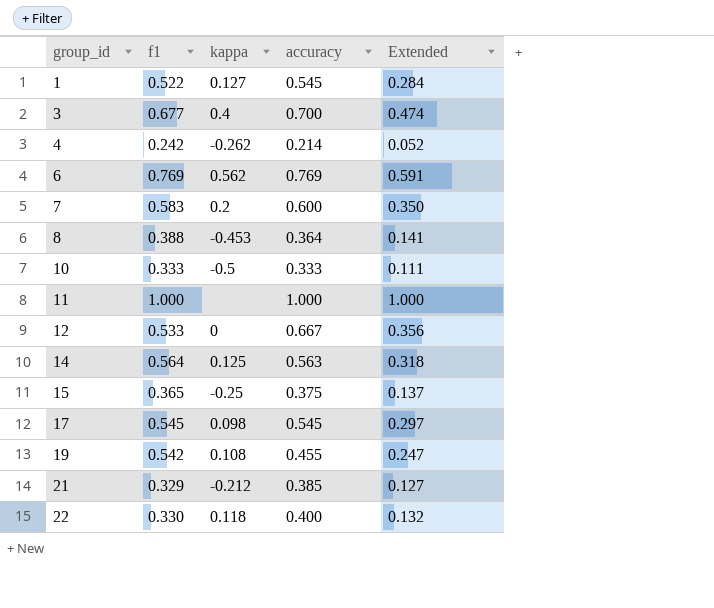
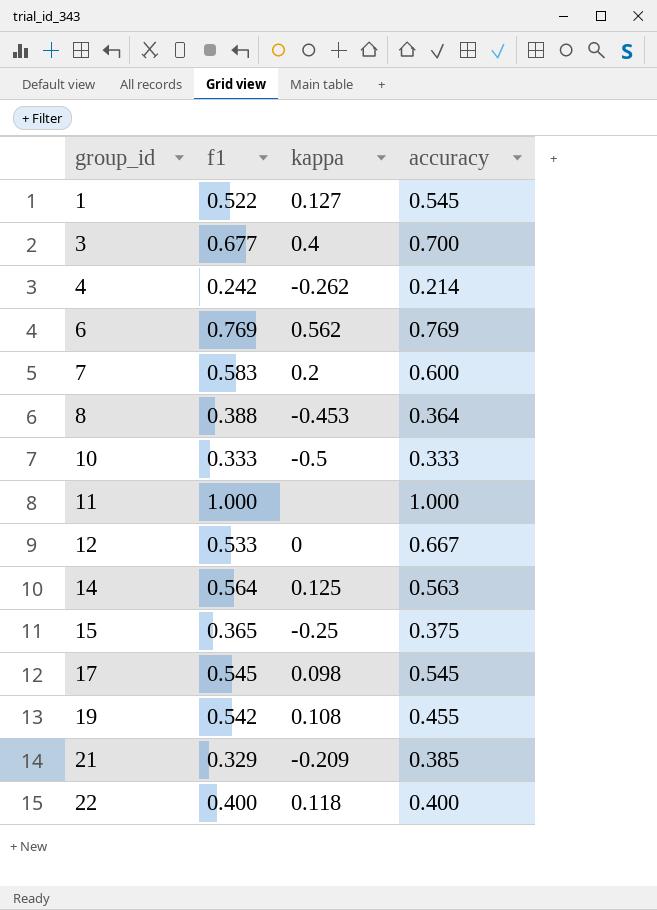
column Extended | formula: [f1] * [accuracy] -> none
21 | kappa: -0.212 -> -0.209
22 | f1: 0.330 -> 0.400

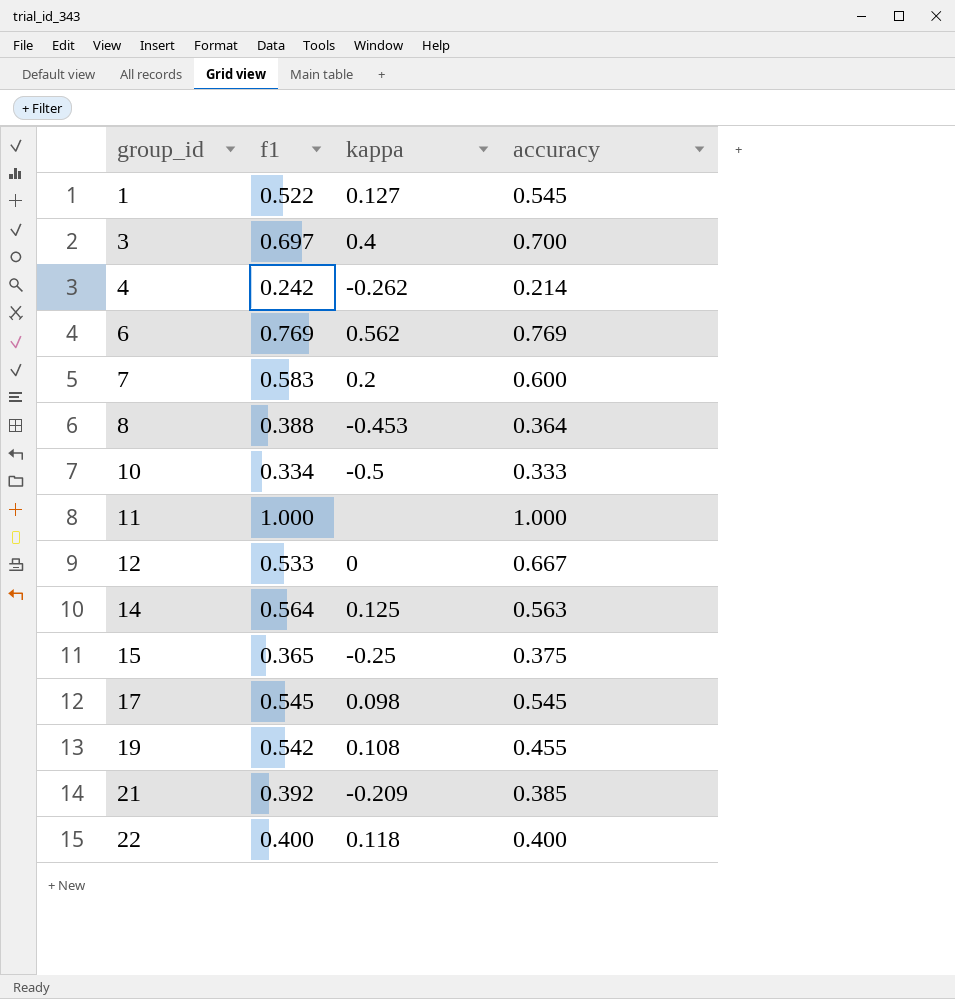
3 | f1: 0.677 -> 0.697
10 | f1: 0.333 -> 0.334
21 | f1: 0.329 -> 0.392

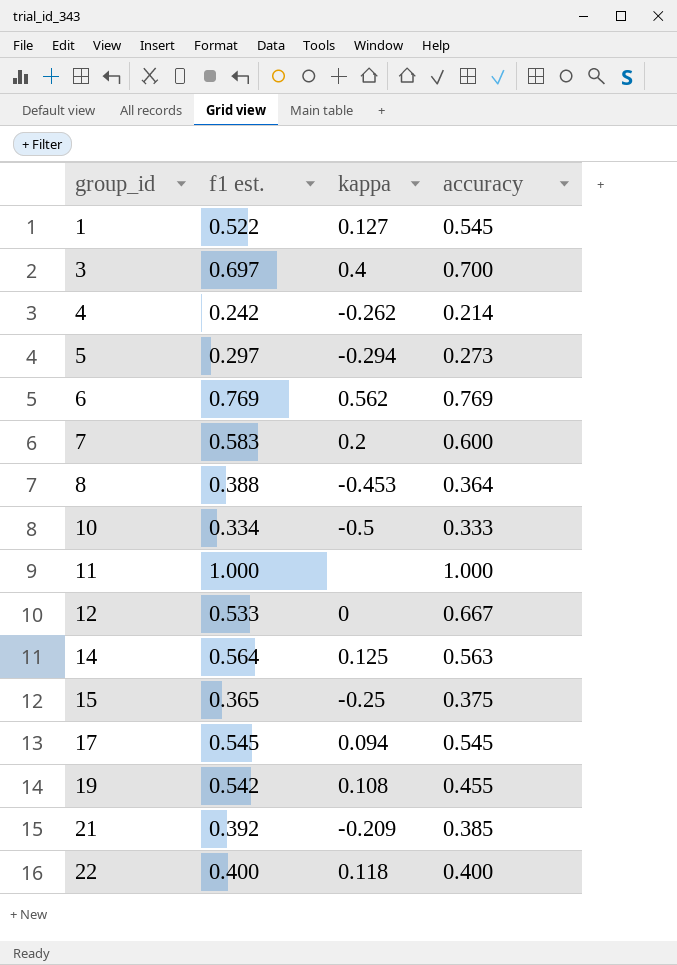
column name: f1 -> f1 est.
row 5: none -> 0.297 | -0.294 | 0.273
17 | kappa: 0.098 -> 0.094

